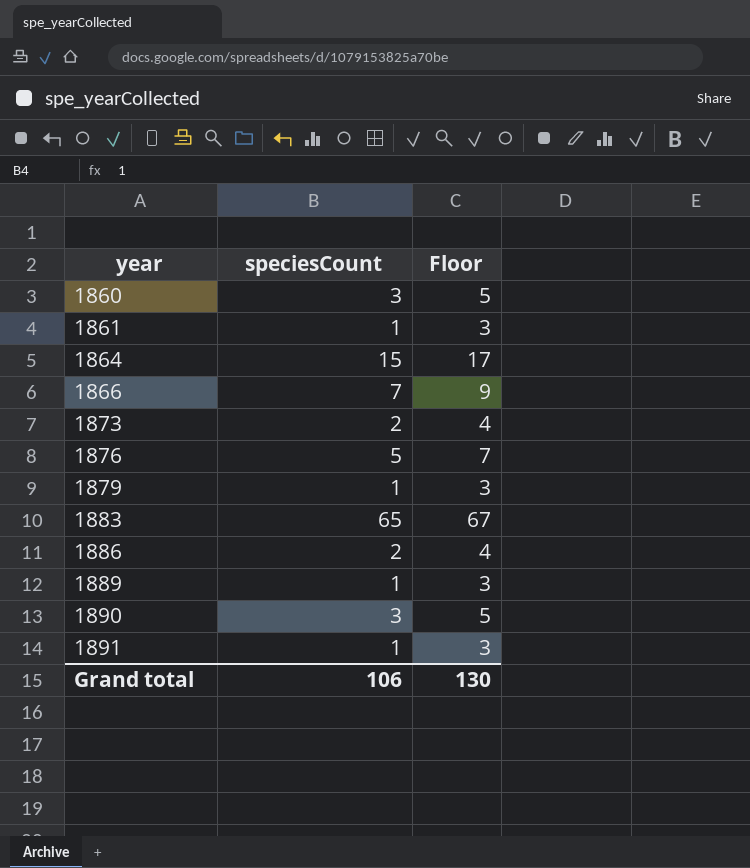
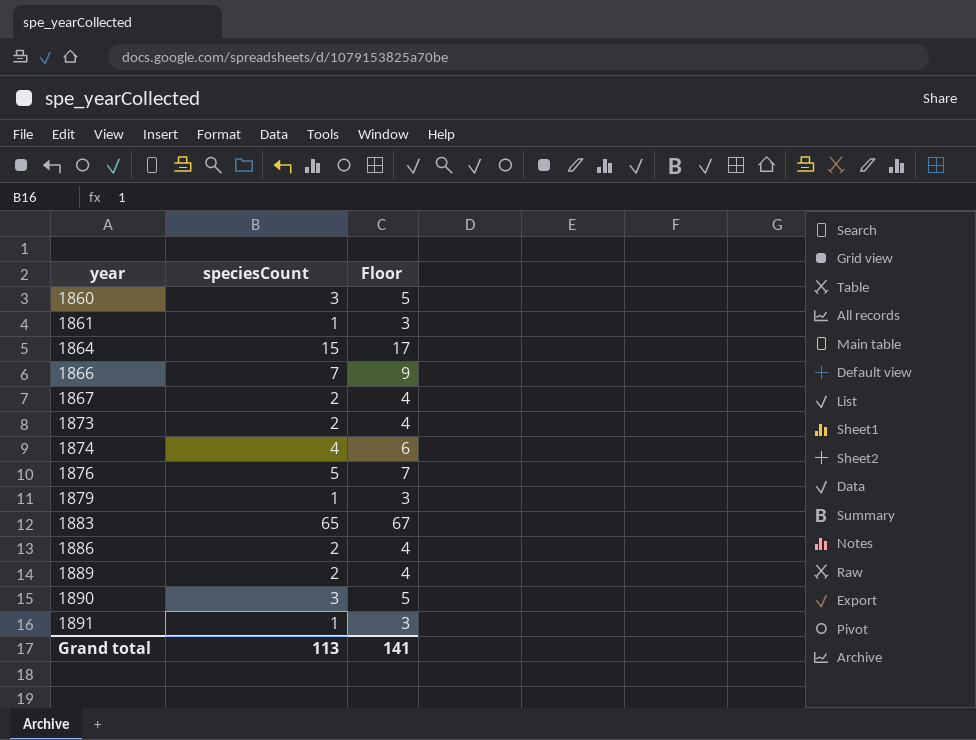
row 1867: none -> 2 | 4
row 1874: none -> 4 | 6
1889 | speciesCount: 1 -> 2
1889 | Floor: 3 -> 4
Grand total | speciesCount: 106 -> 113
Grand total | Floor: 130 -> 141

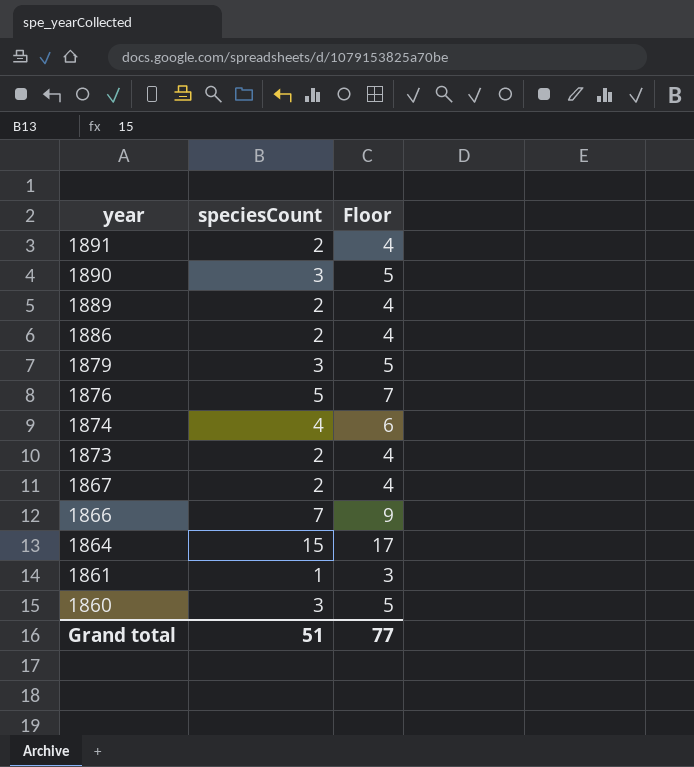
row order: year ascending -> year descending
row 1883: 65 | 67 -> none
1891 | speciesCount: 1 -> 2
1891 | Floor: 3 -> 4
1879 | speciesCount: 1 -> 3
1879 | Floor: 3 -> 5
Grand total | speciesCount: 113 -> 51
Grand total | Floor: 141 -> 77

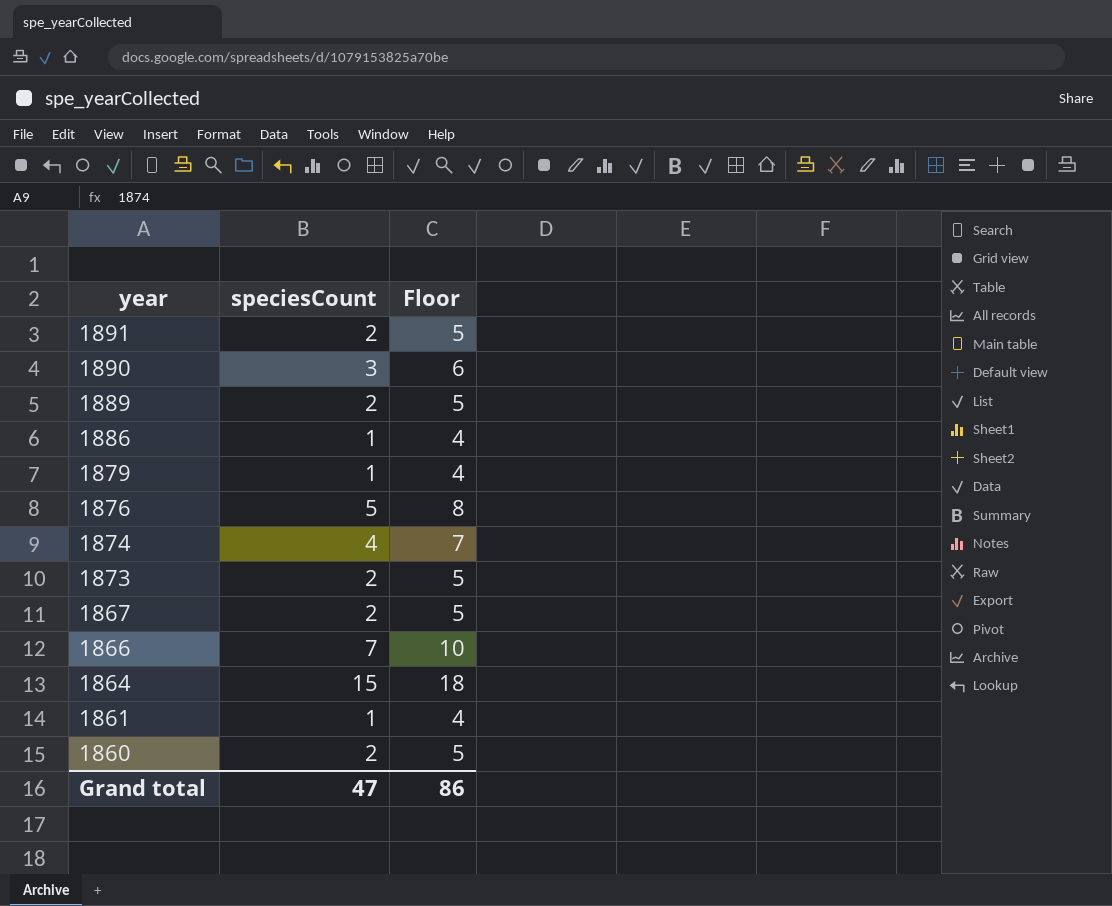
column Floor | formula: [speciesCount] + 2 -> [speciesCount] + 3
1886 | speciesCount: 2 -> 1
1879 | speciesCount: 3 -> 1
1860 | speciesCount: 3 -> 2
Grand total | speciesCount: 51 -> 47
Grand total | Floor: 77 -> 86

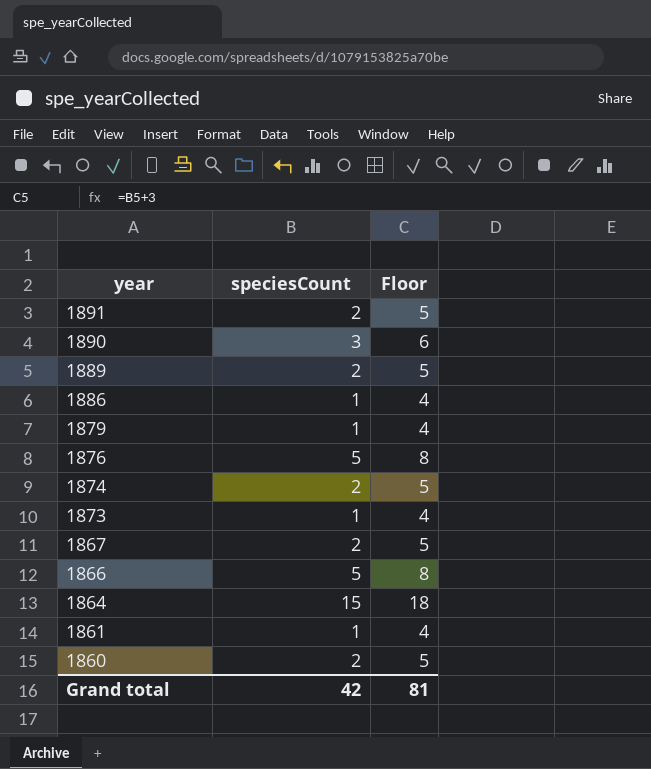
1874 | speciesCount: 4 -> 2
1874 | Floor: 7 -> 5
1873 | speciesCount: 2 -> 1
1873 | Floor: 5 -> 4
1866 | speciesCount: 7 -> 5
1866 | Floor: 10 -> 8
Grand total | speciesCount: 47 -> 42
Grand total | Floor: 86 -> 81

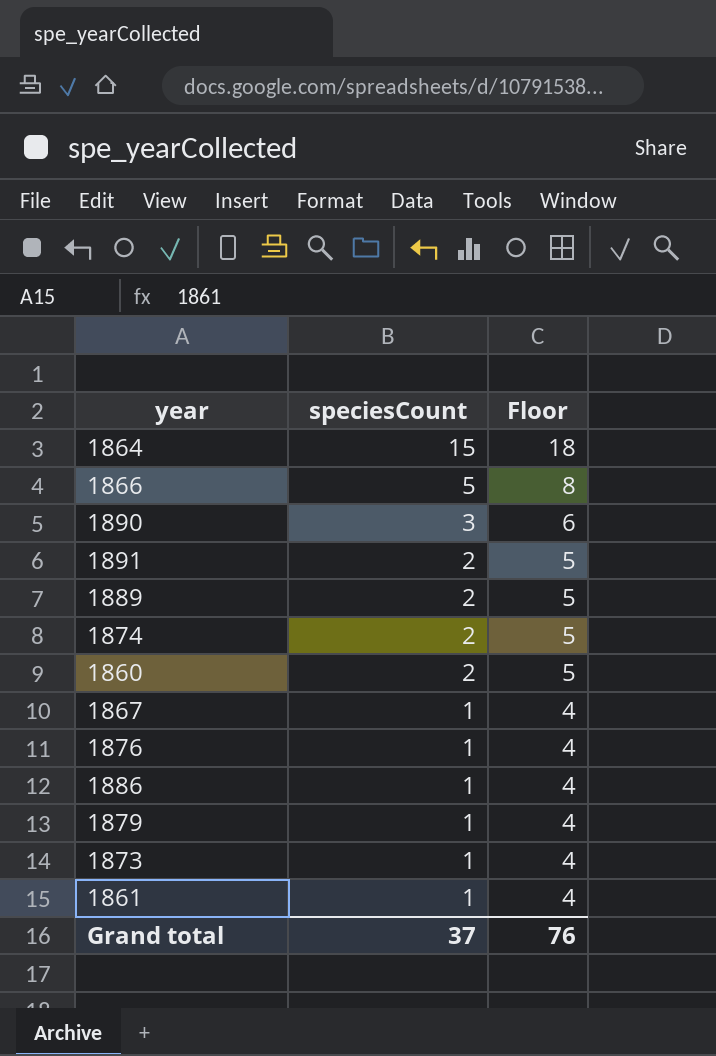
row order: year descending -> speciesCount descending
1867 | speciesCount: 2 -> 1
1867 | Floor: 5 -> 4
1876 | speciesCount: 5 -> 1
1876 | Floor: 8 -> 4
Grand total | speciesCount: 42 -> 37
Grand total | Floor: 81 -> 76

